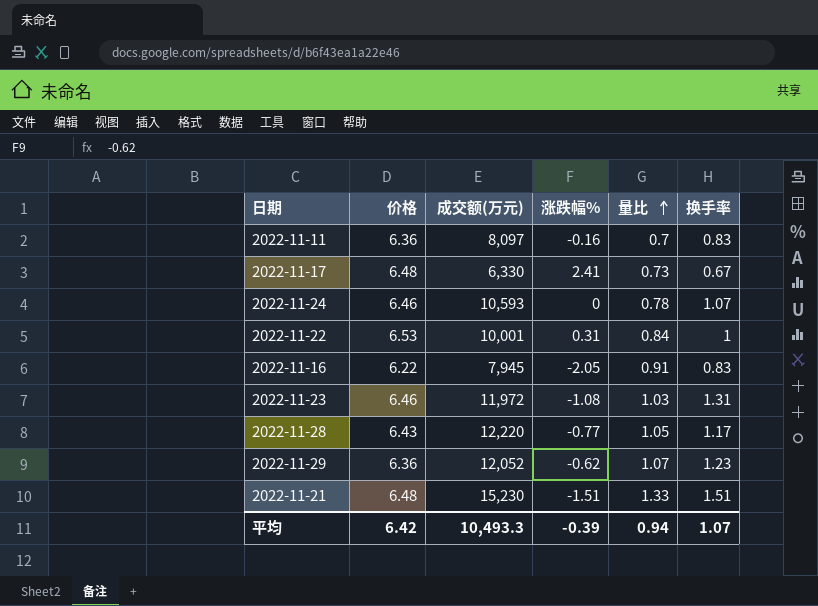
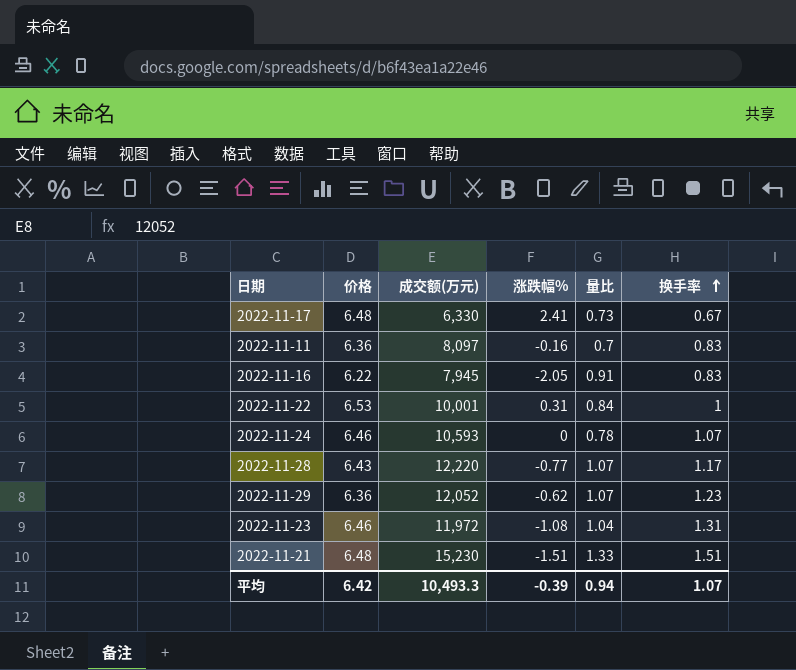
row order: 量比 ascending -> 换手率 ascending
2022-11-28 | 量比: 1.05 -> 1.07
2022-11-23 | 量比: 1.03 -> 1.04

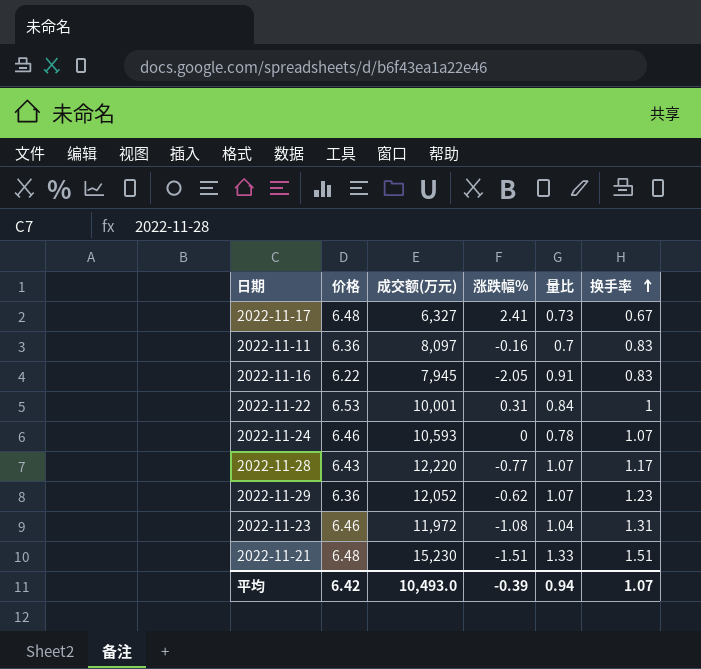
2022-11-17 | 成交额(万元): 6,330 -> 6,327
平均 | 成交额(万元): 10,493.3 -> 10,493.0

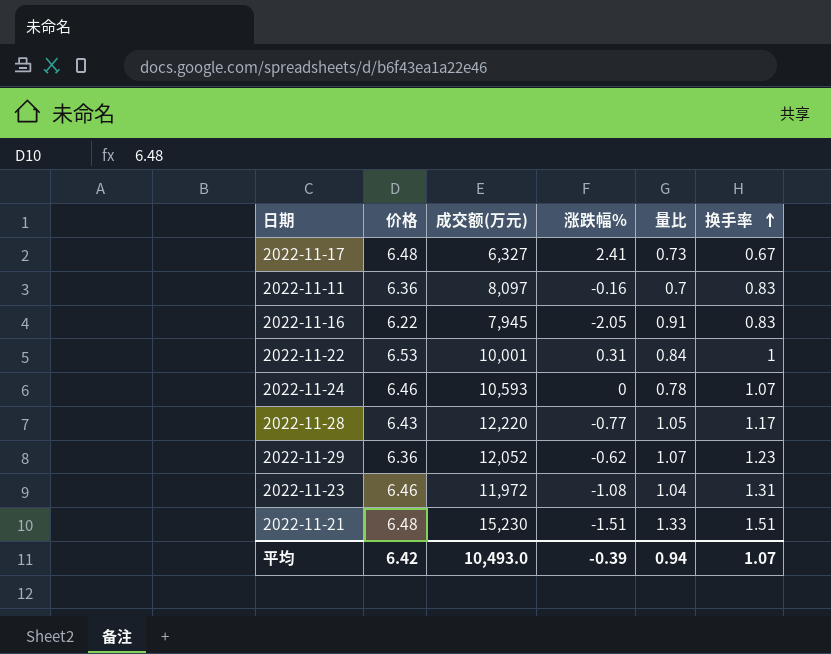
2022-11-28 | 量比: 1.07 -> 1.05

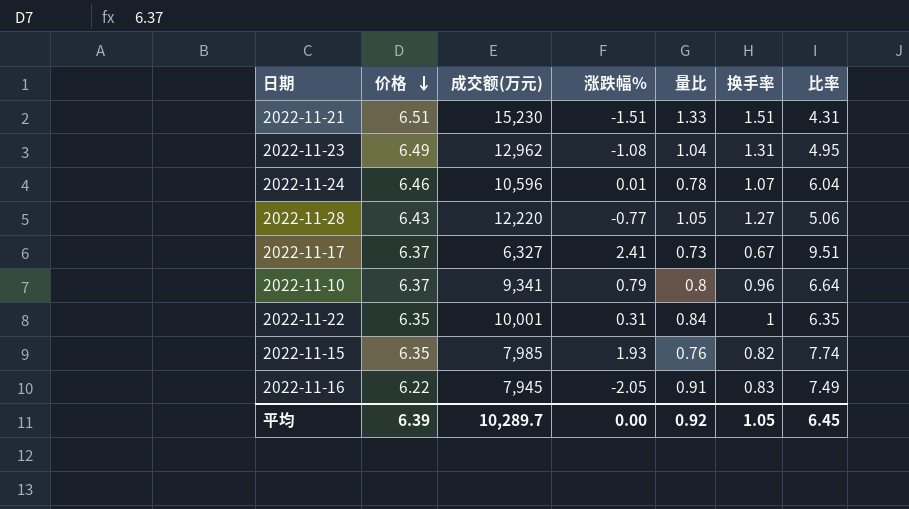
row order: 换手率 ascending -> 价格 descending
column 比率 | formula: none -> [价格] / [换手率]
row 2022-11-11: 6.36 | 8,097 | -0.16 | 0.7 | 0.83 -> none
row 2022-11-29: 6.36 | 12,052 | -0.62 | 1.07 | 1.23 -> none
2022-11-21 | 价格: 6.48 -> 6.51
2022-11-23 | 价格: 6.46 -> 6.49
2022-11-23 | 成交额(万元): 11,972 -> 12,962
2022-11-24 | 成交额(万元): 10,593 -> 10,596
2022-11-24 | 涨跌幅%: 0 -> 0.01
2022-11-28 | 换手率: 1.17 -> 1.27
2022-11-17 | 价格: 6.48 -> 6.37
row 2022-11-10: none -> 6.37 | 9,341 | 0.79 | 0.8 | 0.96 | 6.64
2022-11-22 | 价格: 6.53 -> 6.35
row 2022-11-15: none -> 6.35 | 7,985 | 1.93 | 0.76 | 0.82 | 7.74
平均 | 价格: 6.42 -> 6.39
平均 | 成交额(万元): 10,493.0 -> 10,289.7
平均 | 涨跌幅%: -0.39 -> 0.00
平均 | 量比: 0.94 -> 0.92
平均 | 换手率: 1.07 -> 1.05

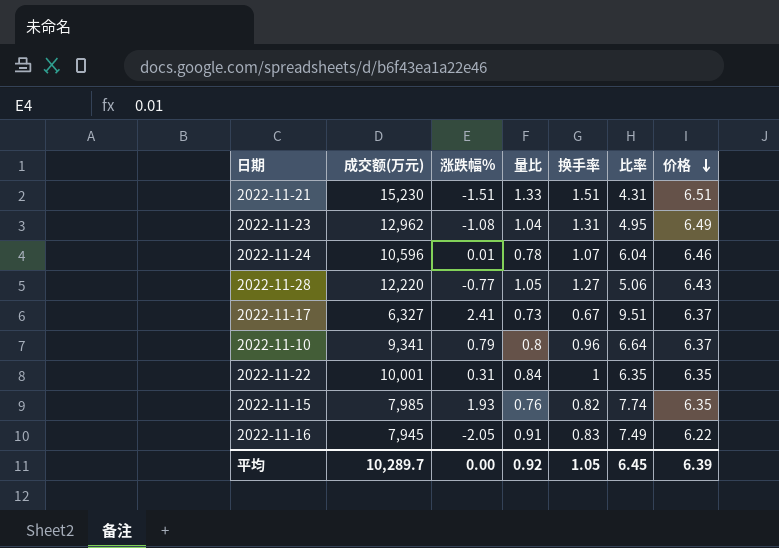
column 价格 | position: 2 -> 7

